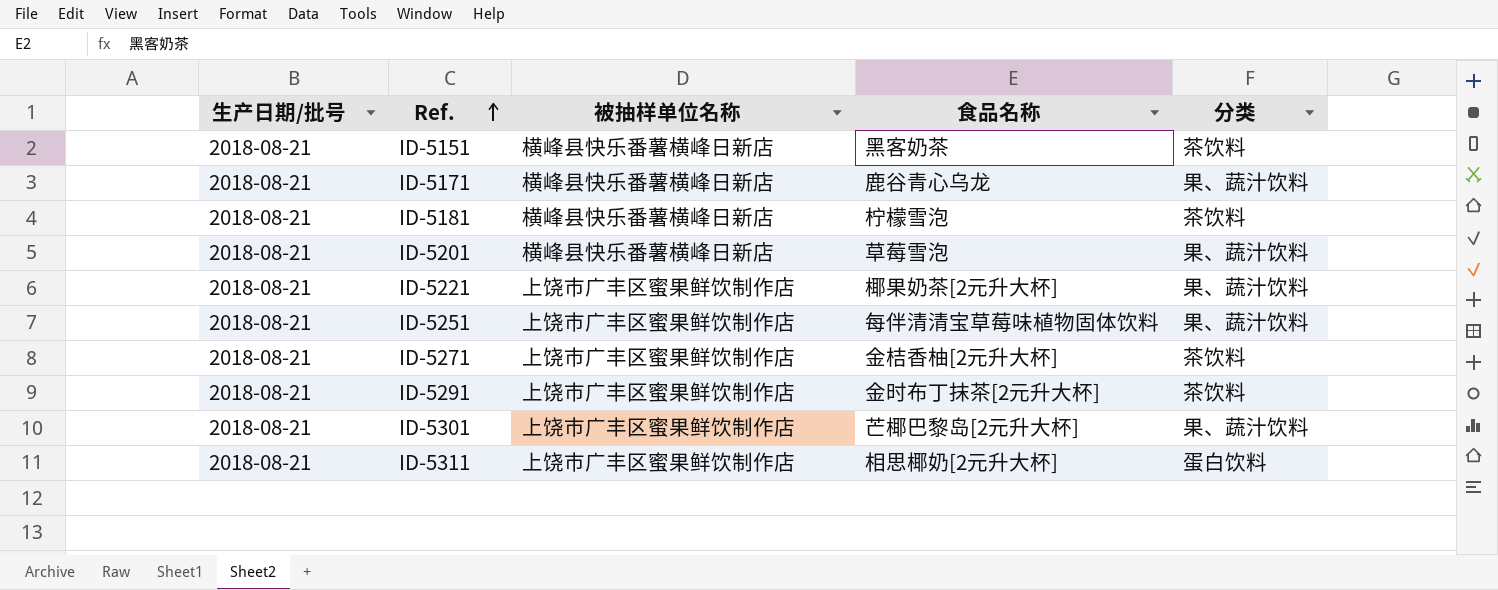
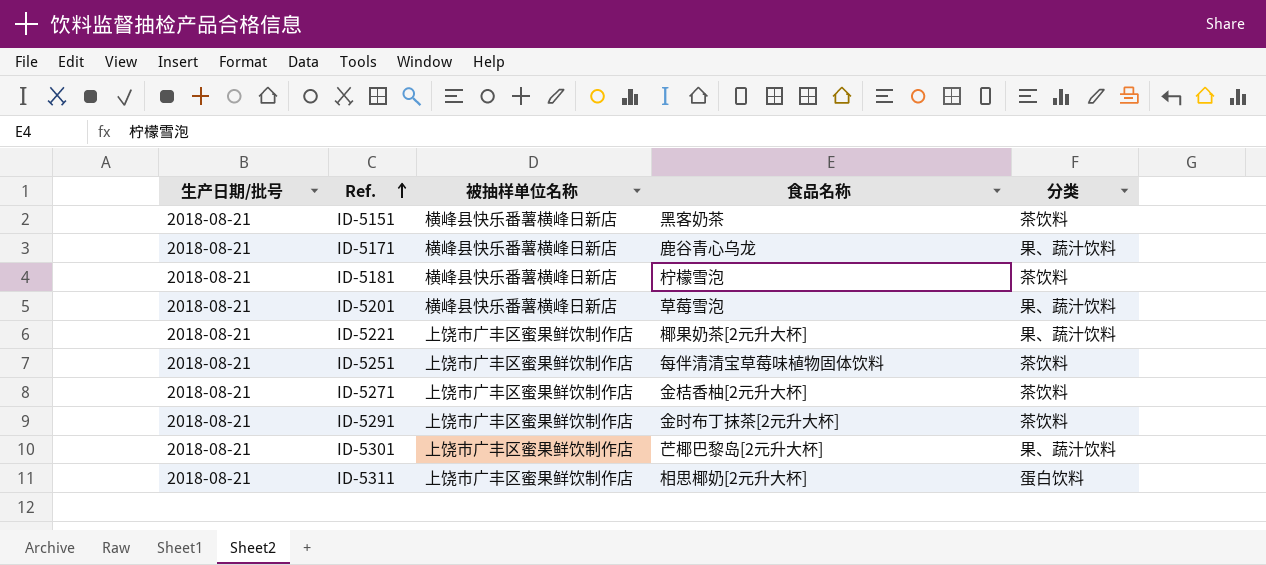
ID-5251 | 分类: 果、蔬汁饮料 -> 茶饮料

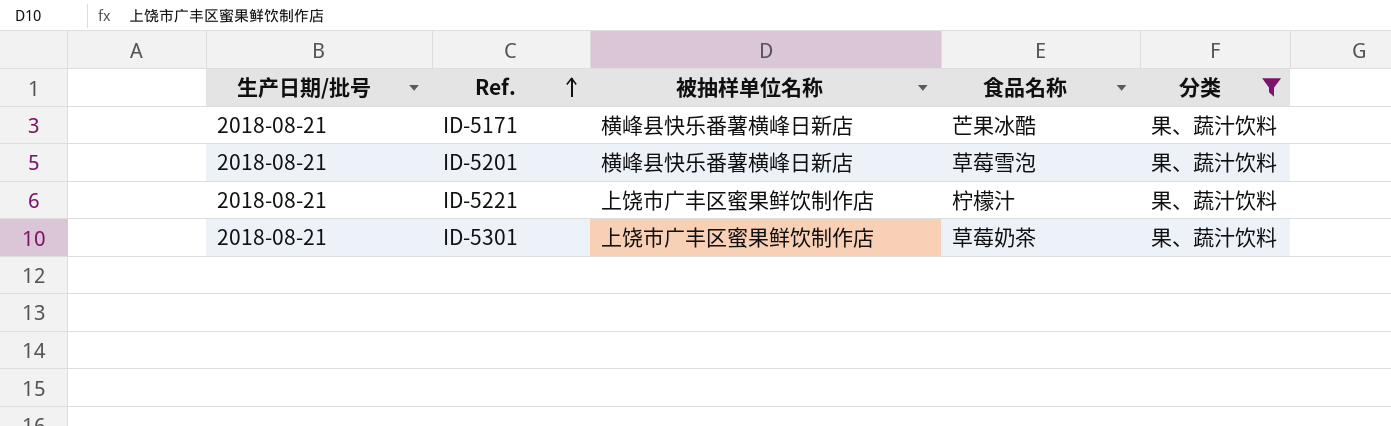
filter: none -> 分类 = 果、蔬汁饮料
ID-5171 | 食品名称: 鹿谷青心乌龙 -> 芒果冰酷
ID-5221 | 食品名称: 椰果奶茶[2元升大杯] -> 柠檬汁
ID-5301 | 食品名称: 芒椰巴黎岛[2元升大杯] -> 草莓奶茶

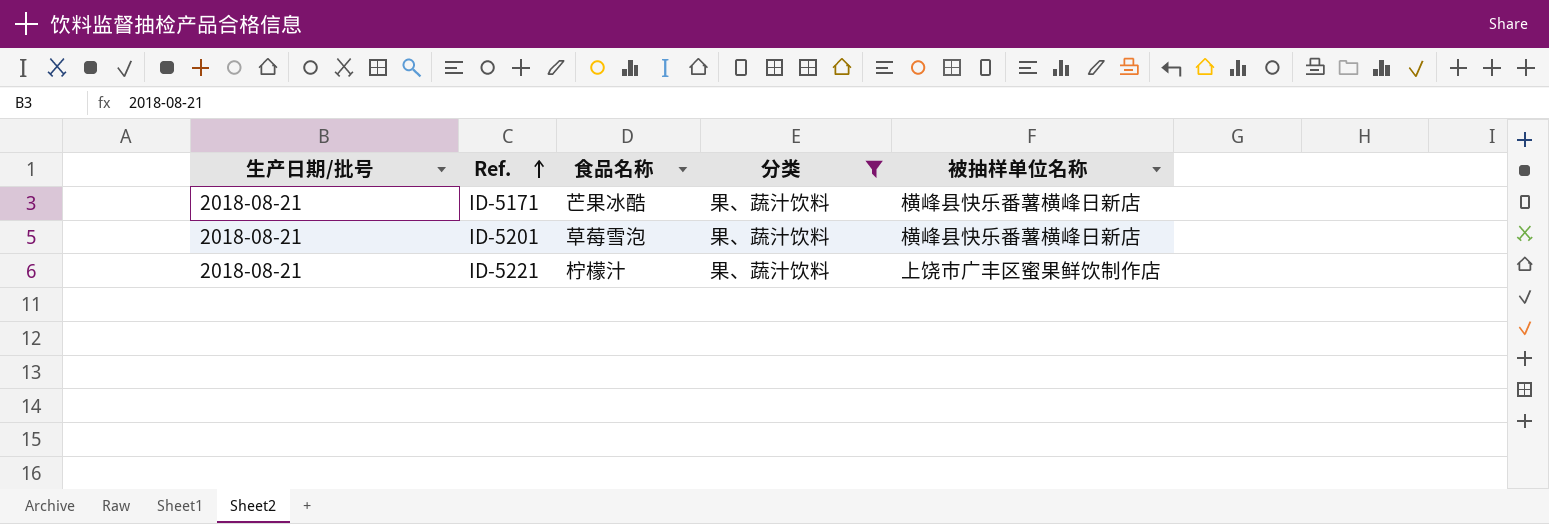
column 被抽样单位名称 | position: 3 -> 5
row ID-5301: 2018-08-21 | 上饶市广丰区蜜果鲜饮制作店 | 草莓奶茶 | 果、蔬汁饮料 -> none

